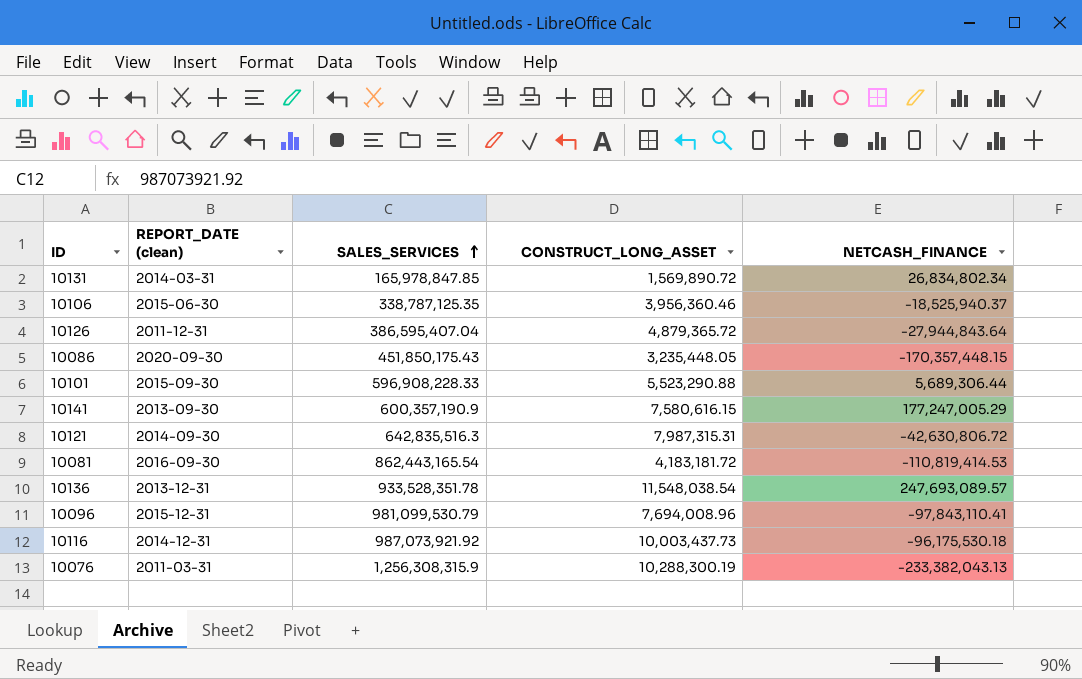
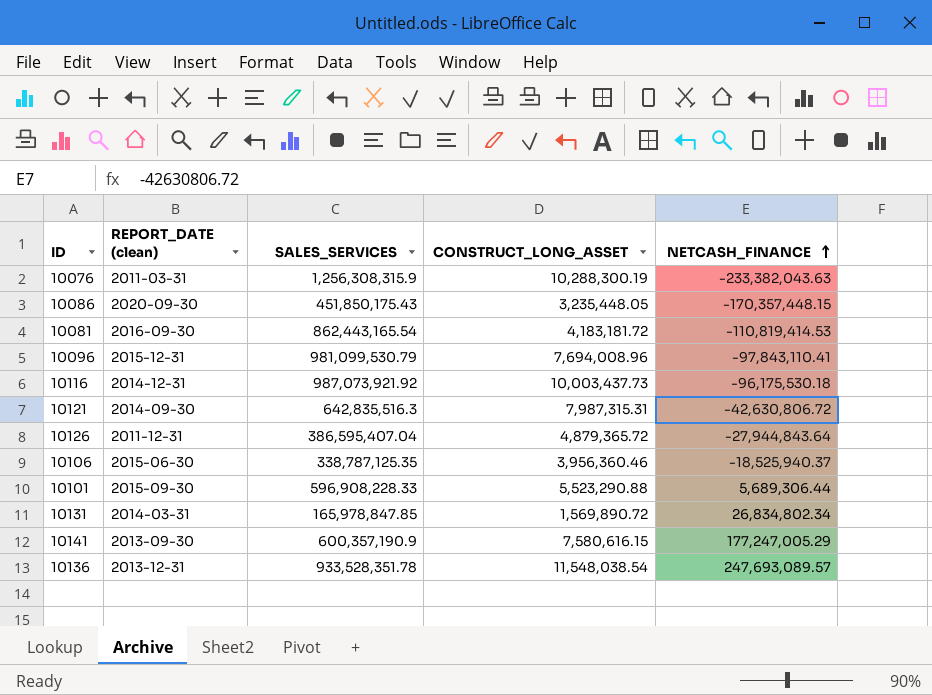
row order: SALES_SERVICES ascending -> NETCASH_FINANCE ascending
10076 | NETCASH_FINANCE: -233,382,043.13 -> -233,382,043.63

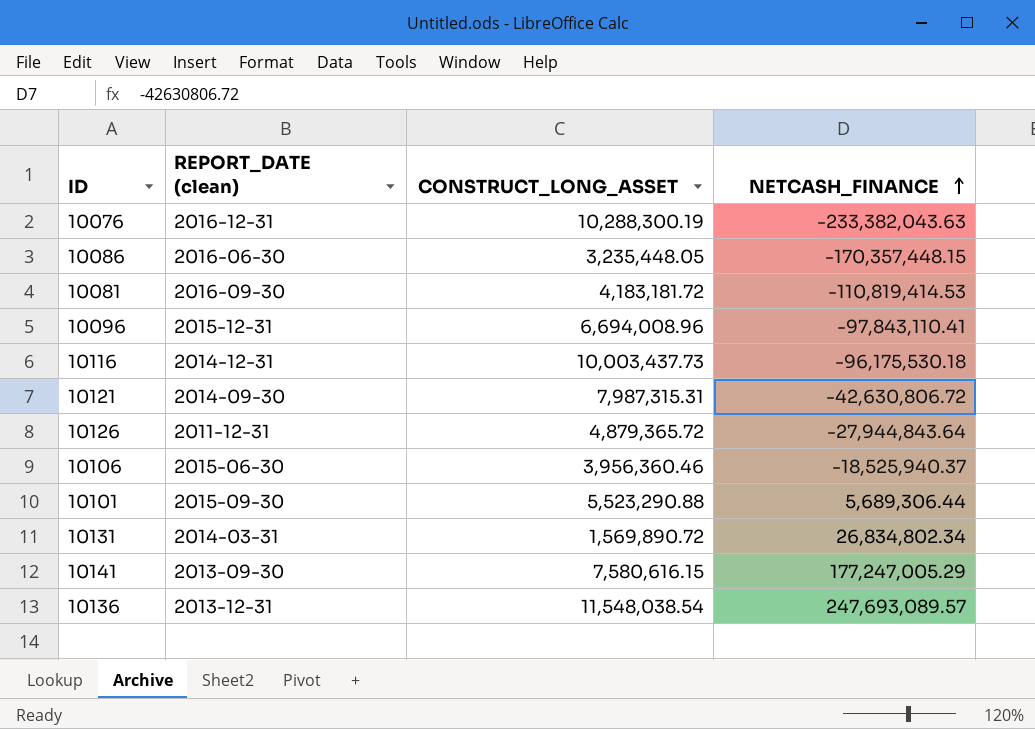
column SALES_SERVICES | position: 3 -> none
10076 | REPORT_DATE (clean): 2011-03-31 -> 2016-12-31
10086 | REPORT_DATE (clean): 2020-09-30 -> 2016-06-30
10096 | CONSTRUCT_LONG_ASSET: 7,694,008.96 -> 6,694,008.96

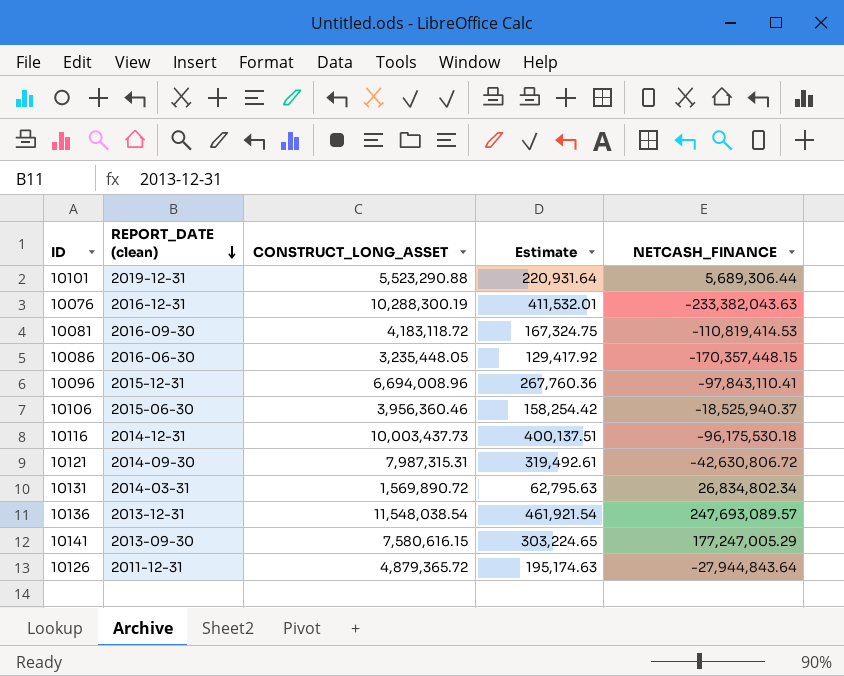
row order: NETCASH_FINANCE ascending -> REPORT_DATE (clean) descending
column Estimate | formula: none -> [CONSTRUCT_LONG_ASSET] * 0.04
10101 | REPORT_DATE (clean): 2015-09-30 -> 2019-12-31
10081 | CONSTRUCT_LONG_ASSET: 4,183,181.72 -> 4,183,118.72

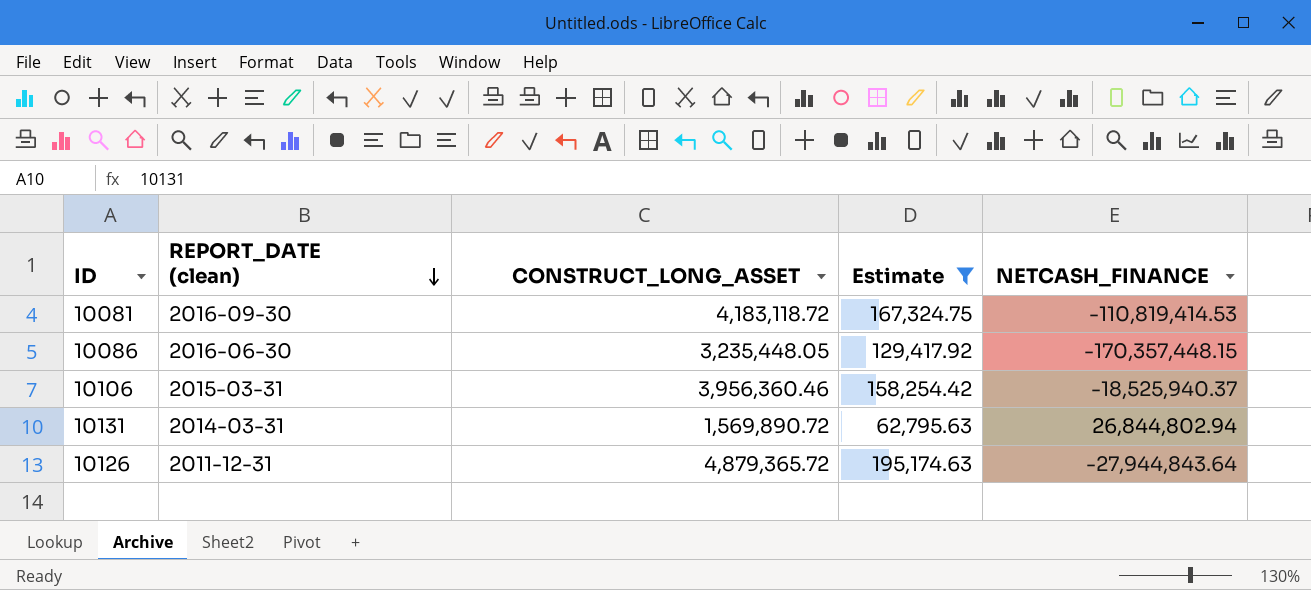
filter: none -> Estimate <= 195,174.63
10106 | REPORT_DATE (clean): 2015-06-30 -> 2015-03-31
10131 | NETCASH_FINANCE: 26,834,802.34 -> 26,844,802.94

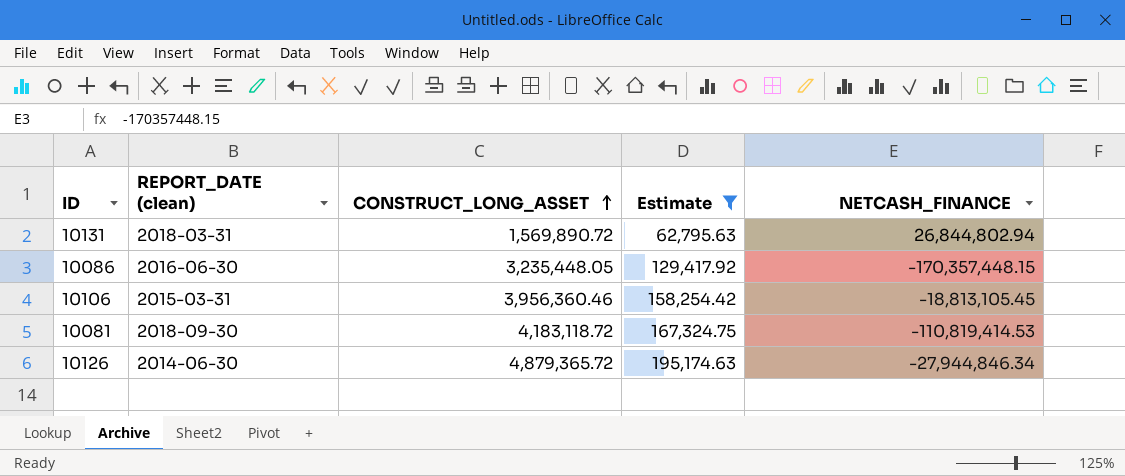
row order: REPORT_DATE (clean) descending -> CONSTRUCT_LONG_ASSET ascending
10131 | REPORT_DATE (clean): 2014-03-31 -> 2018-03-31
10106 | NETCASH_FINANCE: -18,525,940.37 -> -18,813,105.45
10081 | REPORT_DATE (clean): 2016-09-30 -> 2018-09-30
10126 | REPORT_DATE (clean): 2011-12-31 -> 2014-06-30
10126 | NETCASH_FINANCE: -27,944,843.64 -> -27,944,846.34

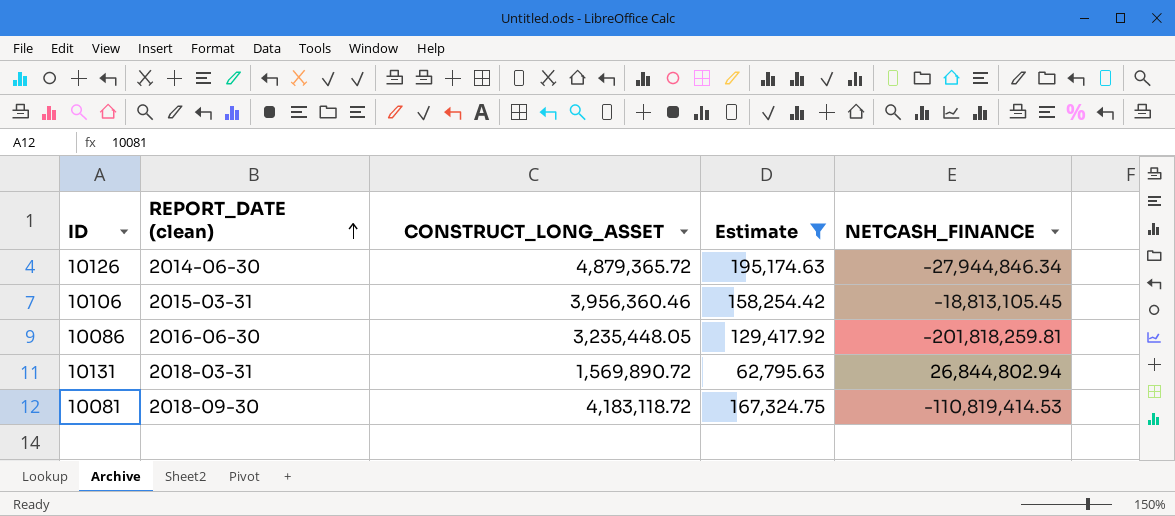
row order: CONSTRUCT_LONG_ASSET ascending -> REPORT_DATE (clean) ascending
10086 | NETCASH_FINANCE: -170,357,448.15 -> -201,818,259.81

